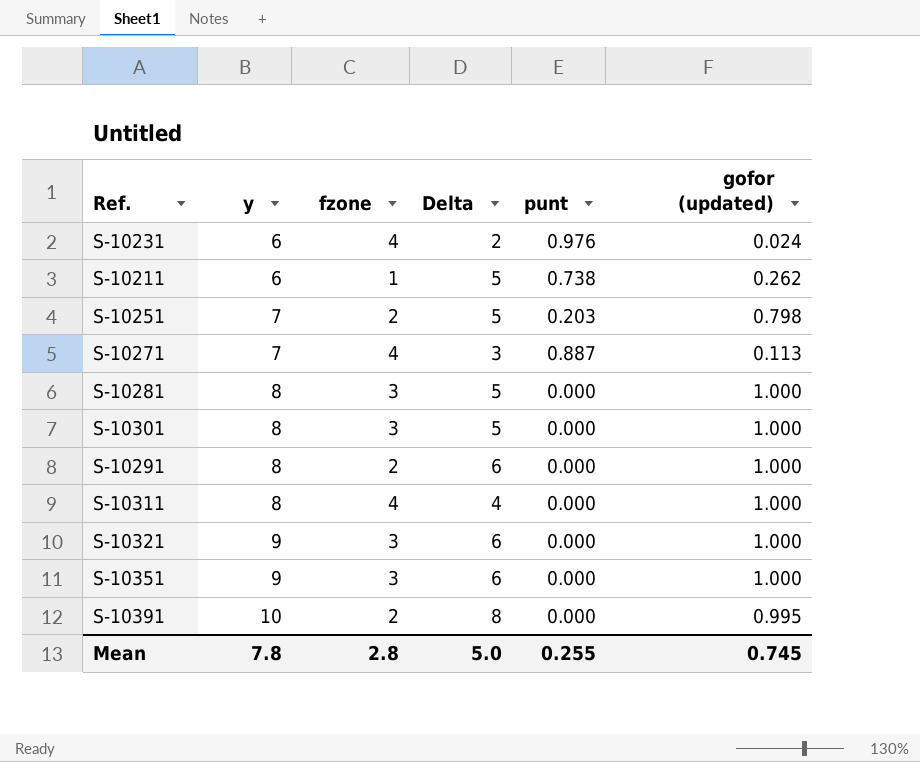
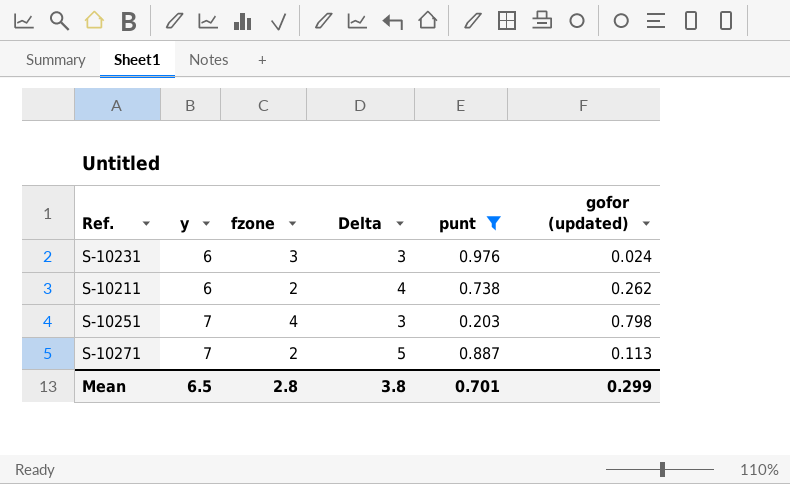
filter: none -> punt != 0.000
S-10231 | fzone: 4 -> 3
S-10231 | Delta: 2 -> 3
S-10211 | fzone: 1 -> 2
S-10211 | Delta: 5 -> 4
S-10251 | fzone: 2 -> 4
S-10251 | Delta: 5 -> 3
S-10271 | fzone: 4 -> 2
S-10271 | Delta: 3 -> 5
Mean | y: 7.8 -> 6.5
Mean | Delta: 5.0 -> 3.8
Mean | punt: 0.255 -> 0.701
Mean | gofor (updated): 0.745 -> 0.299

